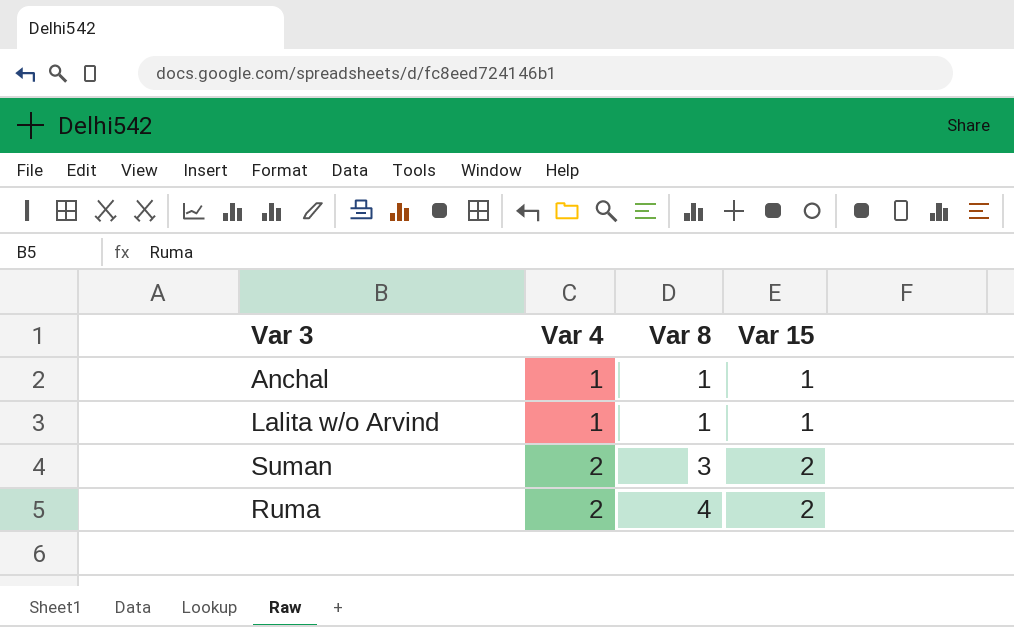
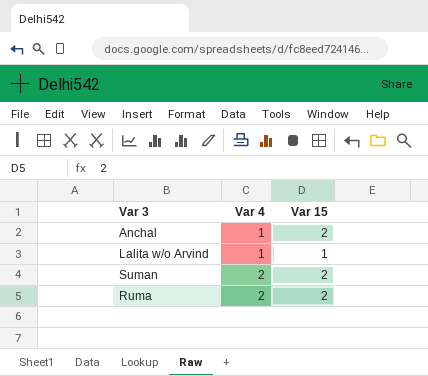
column Var 8 | position: 3 -> none
Anchal | Var 15: 1 -> 2

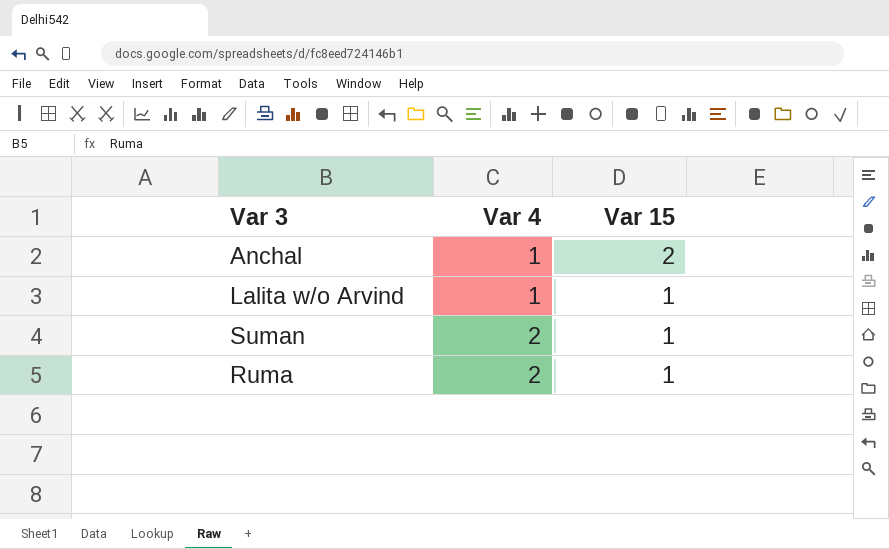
Suman | Var 15: 2 -> 1
Ruma | Var 15: 2 -> 1

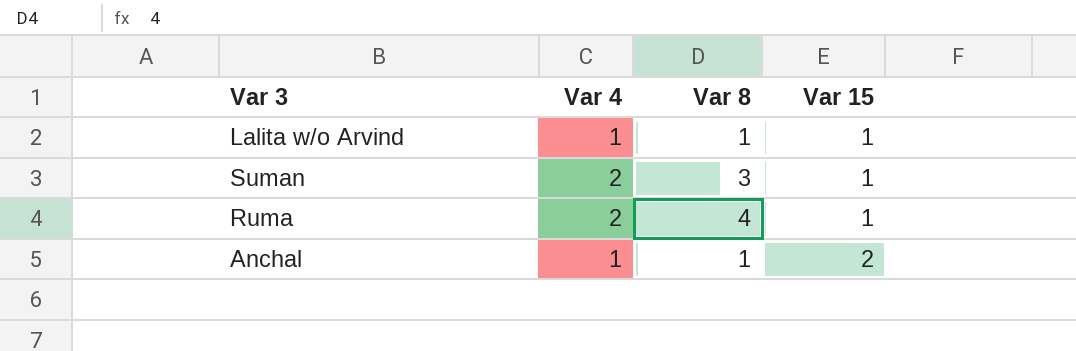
row order: Var 4 ascending -> Var 15 ascending
column Var 8 | position: none -> 3

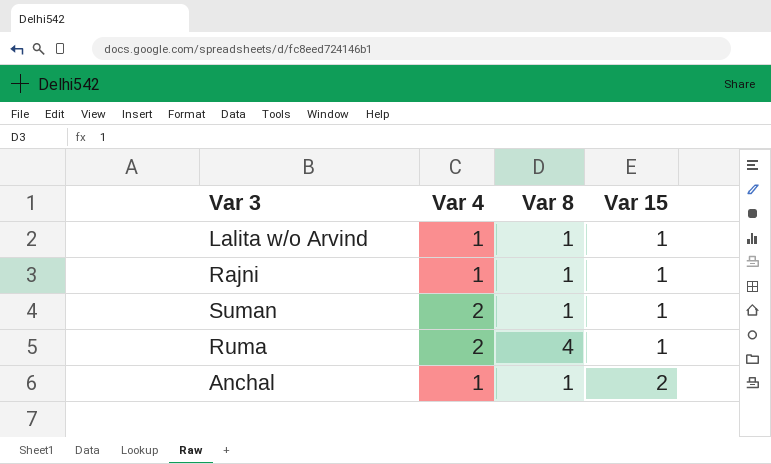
row Rajni: none -> 1 | 1 | 1
Suman | Var 8: 3 -> 1

